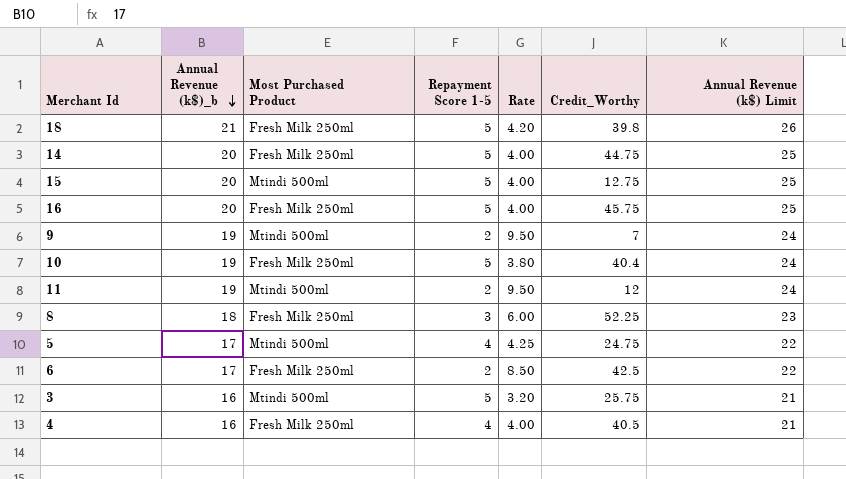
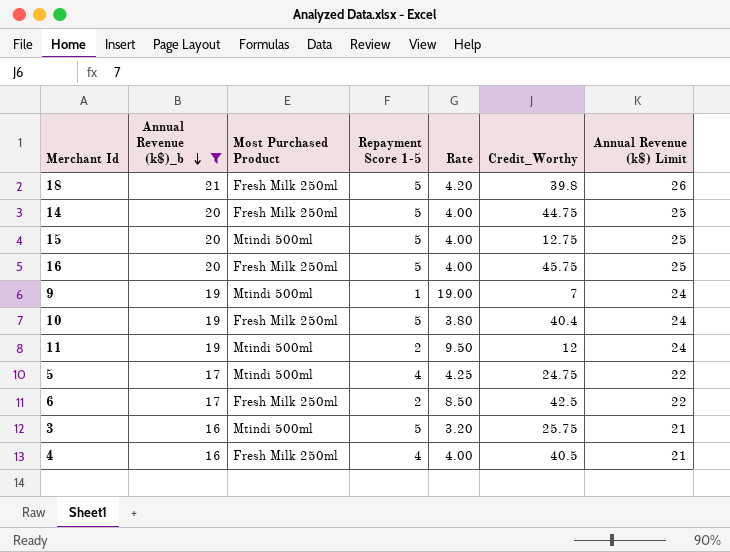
filter: none -> Annual Revenue (k$)_b != 18
9 | Repayment Score 1-5: 2 -> 1
9 | Rate: 9.50 -> 19.00

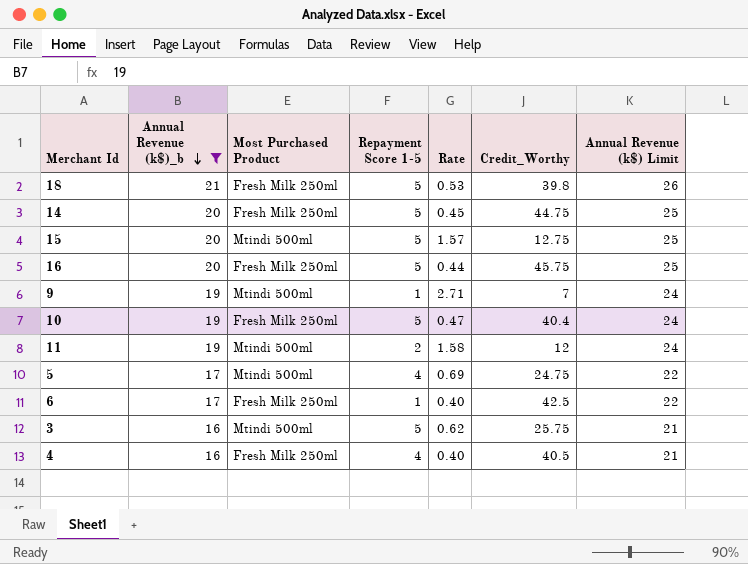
column Rate | formula: [Annual Revenue (k$)_b] / [Repayment Score 1-5] -> [Annual Revenue (k$)_b] / [Credit_Worthy]
6 | Repayment Score 1-5: 2 -> 1

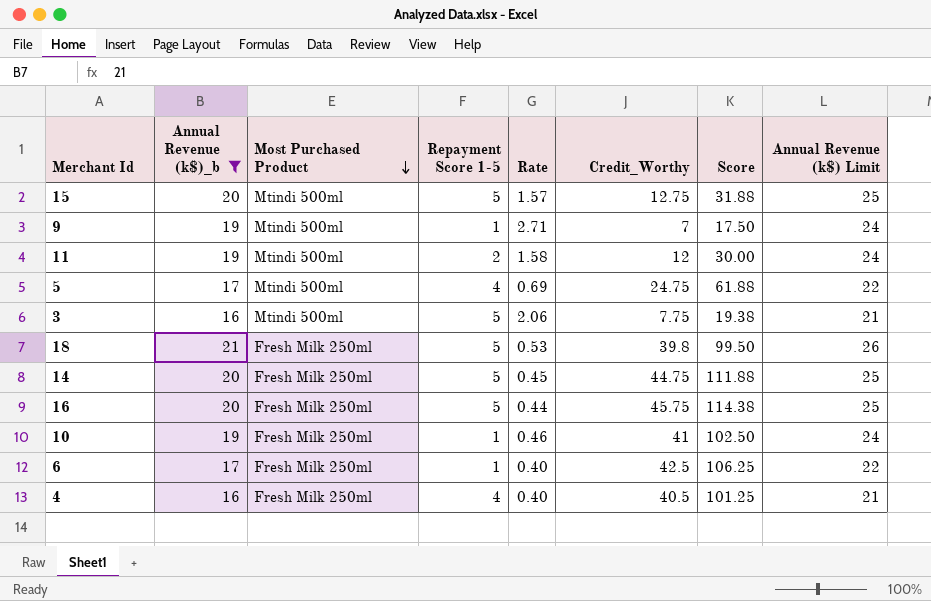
row order: Annual Revenue (k$)_b descending -> Most Purchased Product descending
column Score | formula: none -> [Credit_Worthy] * 2.5
3 | Rate: 0.62 -> 2.06
3 | Credit_Worthy: 25.75 -> 7.75
10 | Repayment Score 1-5: 5 -> 1
10 | Rate: 0.47 -> 0.46
10 | Credit_Worthy: 40.4 -> 41

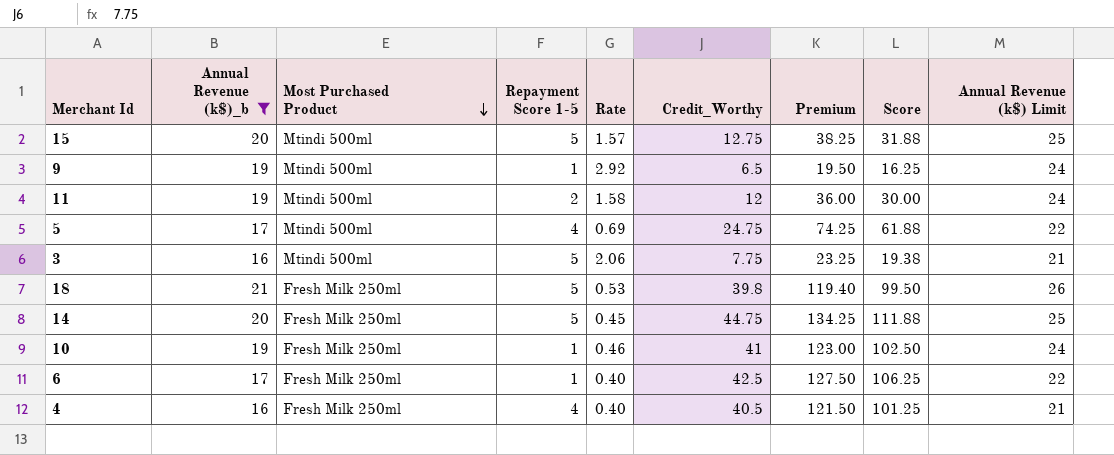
column Premium | formula: none -> [Credit_Worthy] * 3
row 16: 20 | Fresh Milk 250ml | 5 | 0.44 | 45.75 | 114.38 | 25 -> none
9 | Rate: 2.71 -> 2.92
9 | Credit_Worthy: 7 -> 6.5
9 | Score: 17.50 -> 16.25

